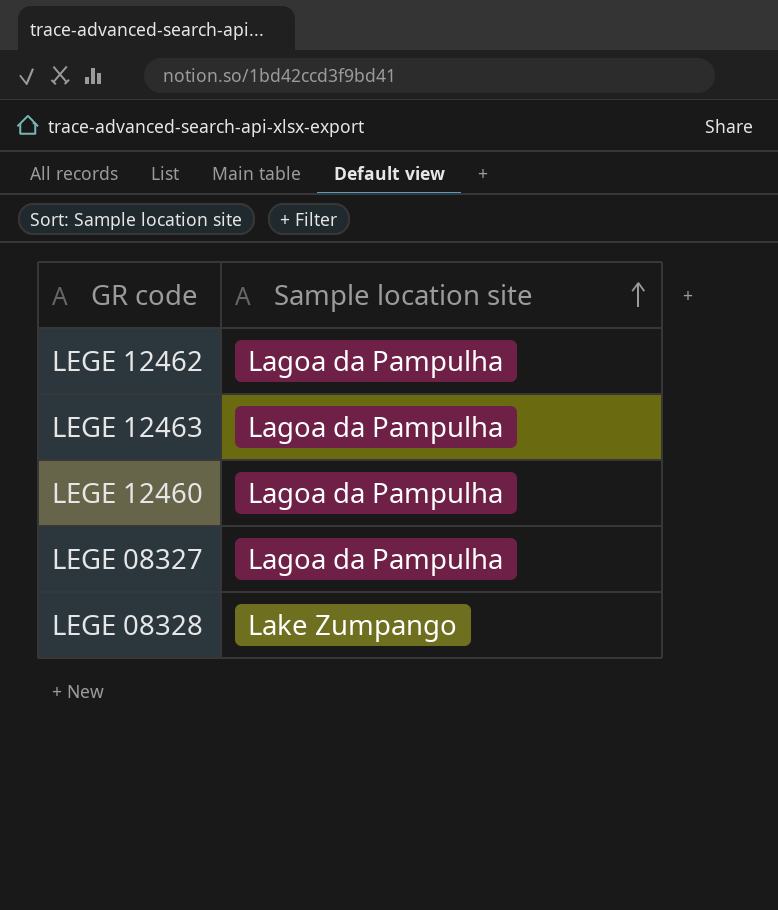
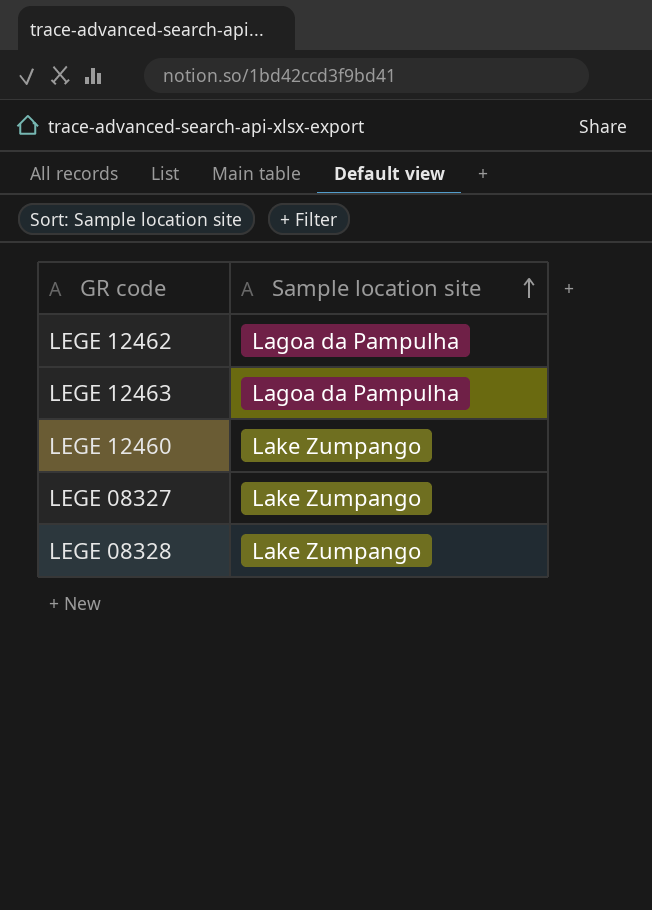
LEGE 12460 | Sample location site: Lagoa da Pampulha -> Lake Zumpango
LEGE 08327 | Sample location site: Lagoa da Pampulha -> Lake Zumpango

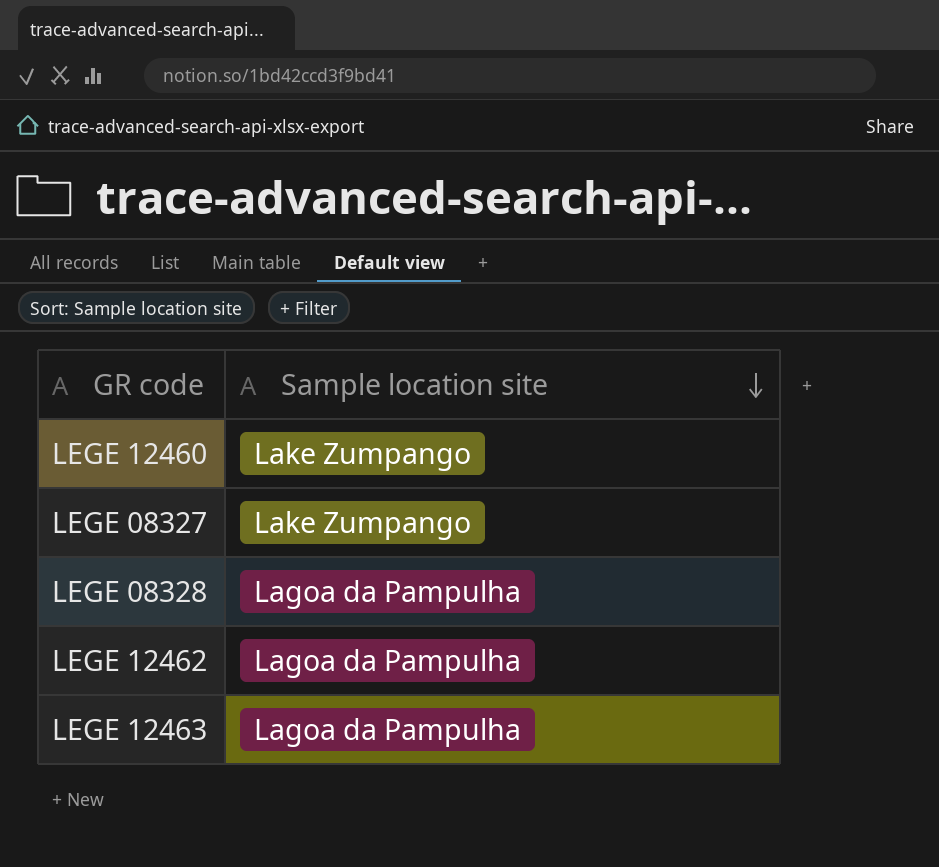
row order: Sample location site ascending -> Sample location site descending
LEGE 08328 | Sample location site: Lake Zumpango -> Lagoa da Pampulha

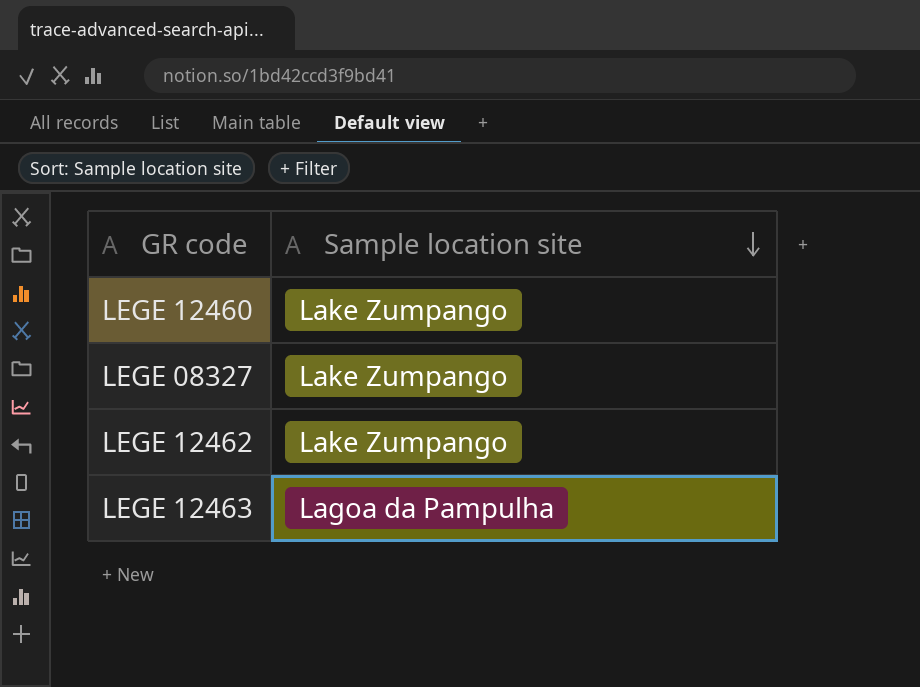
row LEGE 08328: Lagoa da Pampulha -> none
LEGE 12462 | Sample location site: Lagoa da Pampulha -> Lake Zumpango

